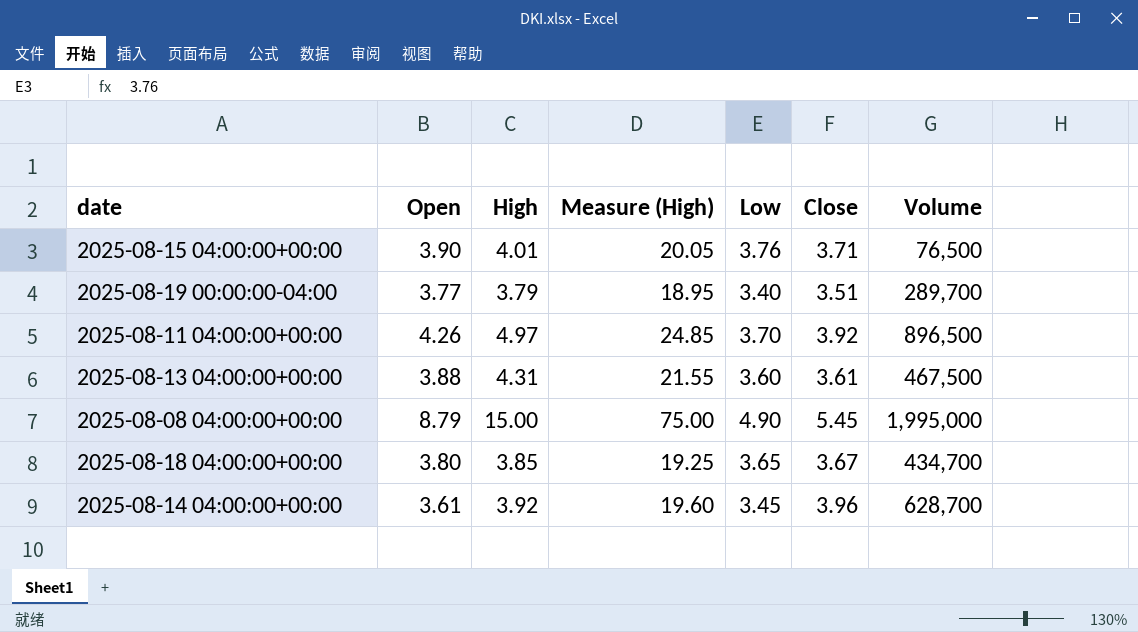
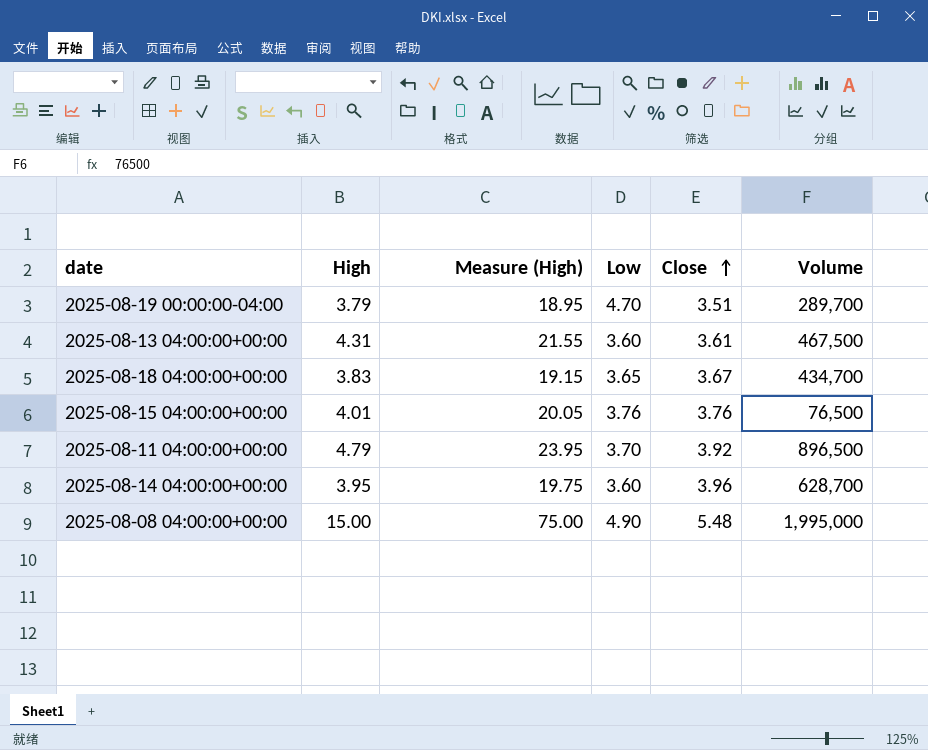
row order: none -> Close ascending
column Open | position: 2 -> none
2025-08-19 00:00:00-04:00 | Low: 3.40 -> 4.70
2025-08-18 04:00:00+00:00 | High: 3.85 -> 3.83
2025-08-18 04:00:00+00:00 | Measure (High): 19.25 -> 19.15
2025-08-15 04:00:00+00:00 | Close: 3.71 -> 3.76
2025-08-11 04:00:00+00:00 | High: 4.97 -> 4.79
2025-08-11 04:00:00+00:00 | Measure (High): 24.85 -> 23.95
2025-08-14 04:00:00+00:00 | High: 3.92 -> 3.95
2025-08-14 04:00:00+00:00 | Measure (High): 19.60 -> 19.75
2025-08-14 04:00:00+00:00 | Low: 3.45 -> 3.60
2025-08-08 04:00:00+00:00 | Close: 5.45 -> 5.48

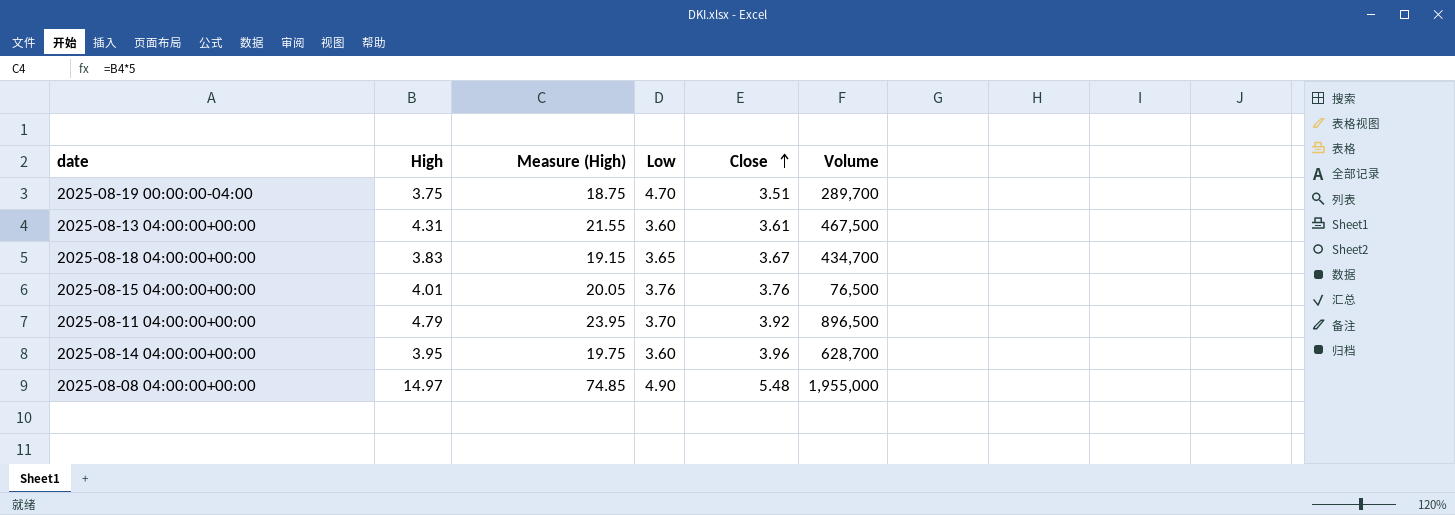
2025-08-19 00:00:00-04:00 | High: 3.79 -> 3.75
2025-08-19 00:00:00-04:00 | Measure (High): 18.95 -> 18.75
2025-08-08 04:00:00+00:00 | High: 15.00 -> 14.97
2025-08-08 04:00:00+00:00 | Measure (High): 75.00 -> 74.85
2025-08-08 04:00:00+00:00 | Volume: 1,995,000 -> 1,955,000

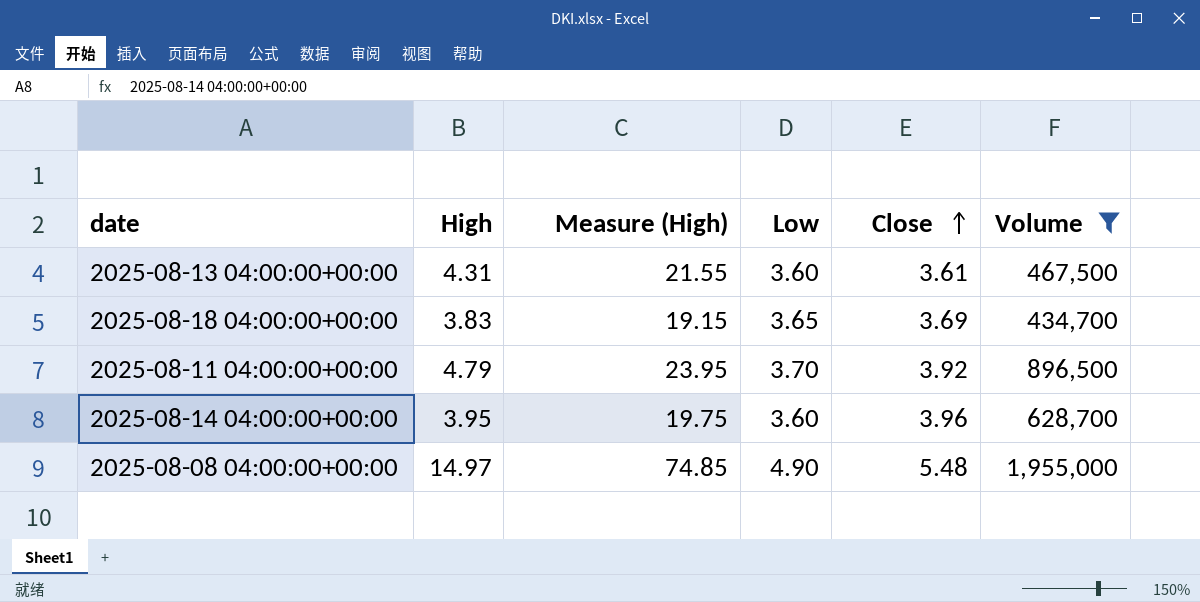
filter: none -> Volume >= 434,700
2025-08-18 04:00:00+00:00 | Close: 3.67 -> 3.69

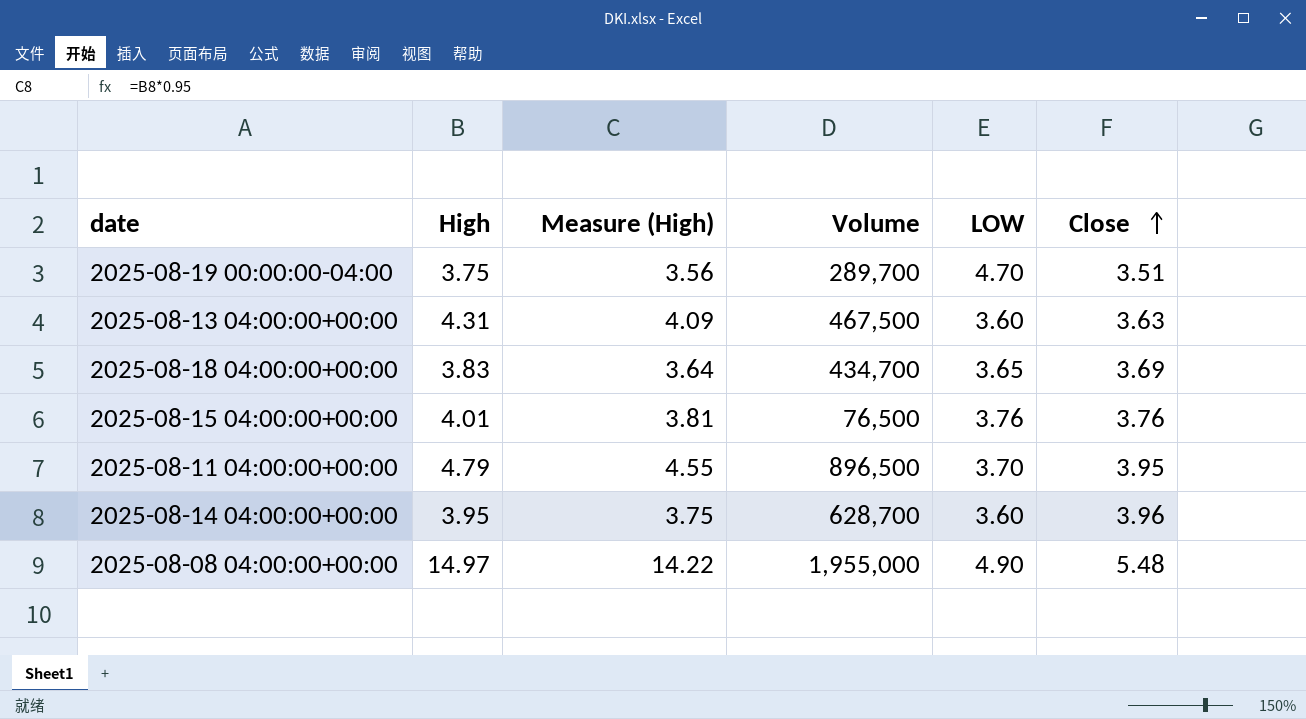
filter: Volume >= 434,700 -> none
column Measure (High) | formula: [High] * 5 -> [High] * 0.95
column Volume | position: 6 -> 4
column name: Low -> LOW
2025-08-13 04:00:00+00:00 | Close: 3.61 -> 3.63
2025-08-11 04:00:00+00:00 | Close: 3.92 -> 3.95

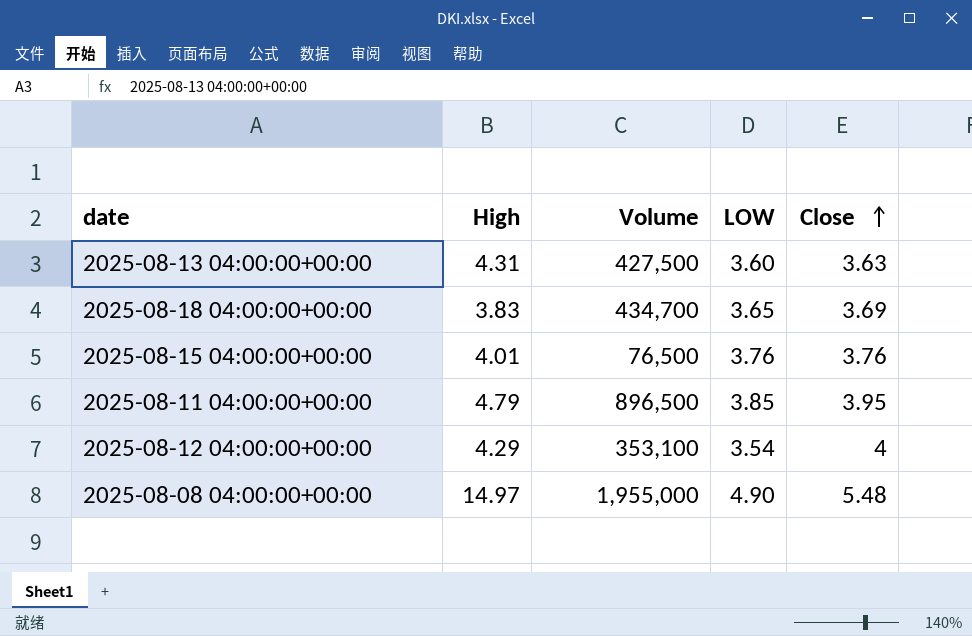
column Measure (High) | formula: [High] * 0.95 -> none
row 2025-08-19 00:00:00-04:00: 3.75 | 3.56 | 289,700 | 4.70 | 3.51 -> none
row 2025-08-14 04:00:00+00:00: 3.95 | 3.75 | 628,700 | 3.60 | 3.96 -> none
2025-08-13 04:00:00+00:00 | Volume: 467,500 -> 427,500
2025-08-11 04:00:00+00:00 | LOW: 3.70 -> 3.85
row 2025-08-12 04:00:00+00:00: none -> 4.29 | 353,100 | 3.54 | 4

